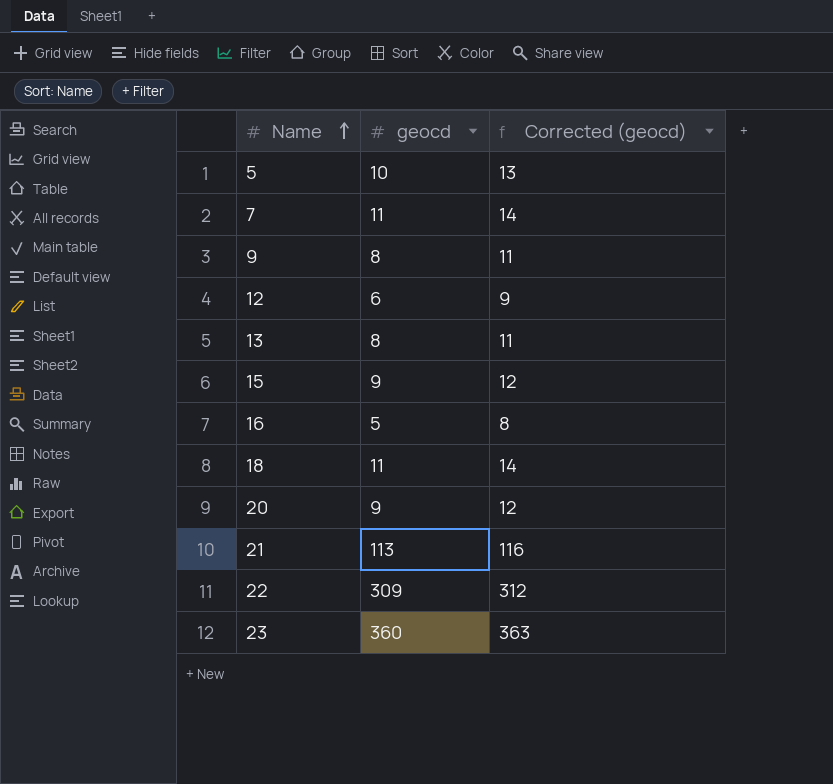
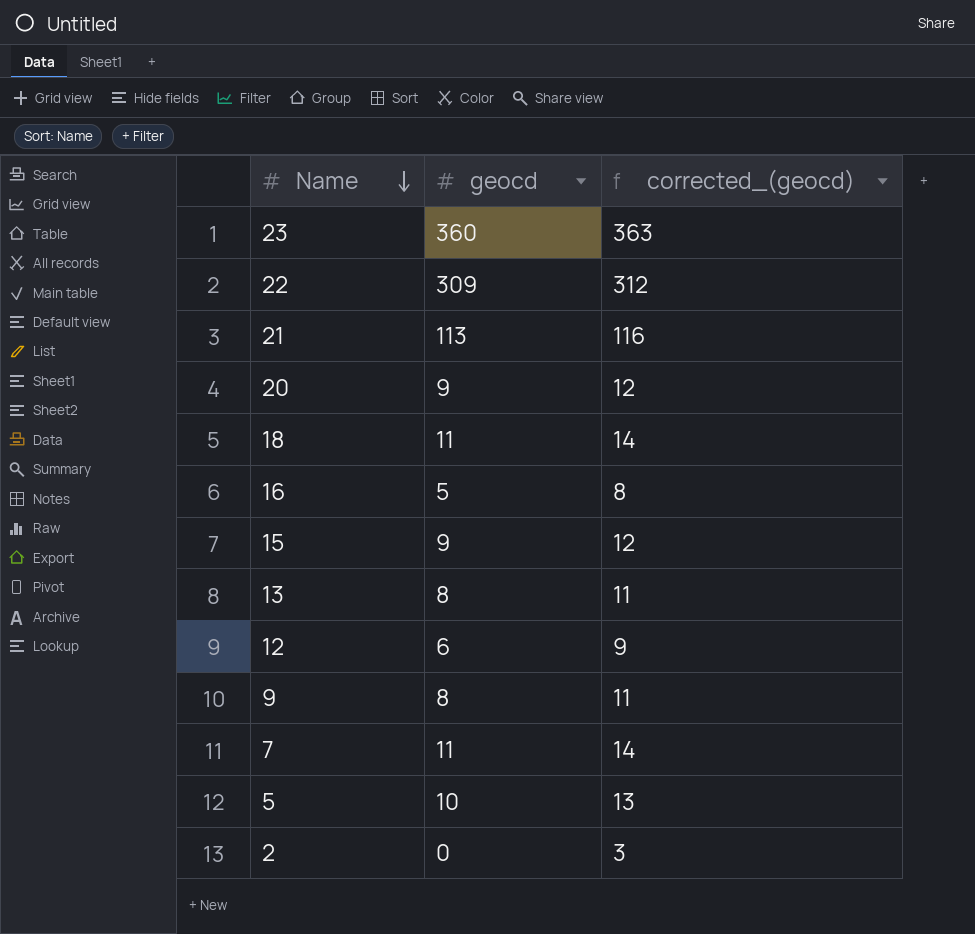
row order: Name ascending -> Name descending
column name: Corrected (geocd) -> corrected_(geocd)
row 2: none -> 0 | 3

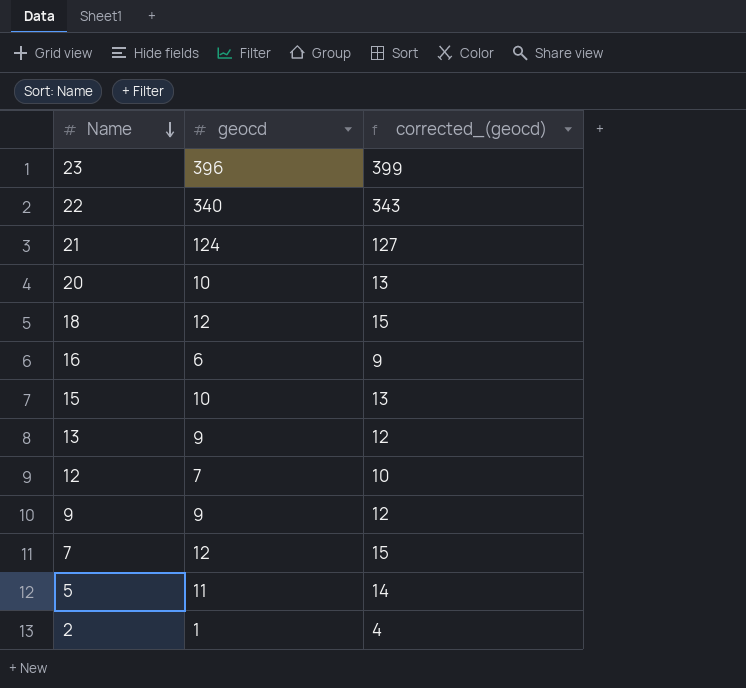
23 | geocd: 360 -> 396
23 | corrected_(geocd): 363 -> 399
22 | geocd: 309 -> 340
22 | corrected_(geocd): 312 -> 343
21 | geocd: 113 -> 124
21 | corrected_(geocd): 116 -> 127
20 | geocd: 9 -> 10
20 | corrected_(geocd): 12 -> 13
18 | geocd: 11 -> 12
18 | corrected_(geocd): 14 -> 15
16 | geocd: 5 -> 6
16 | corrected_(geocd): 8 -> 9
15 | geocd: 9 -> 10
15 | corrected_(geocd): 12 -> 13
13 | geocd: 8 -> 9
13 | corrected_(geocd): 11 -> 12
12 | geocd: 6 -> 7
12 | corrected_(geocd): 9 -> 10
9 | geocd: 8 -> 9
9 | corrected_(geocd): 11 -> 12
7 | geocd: 11 -> 12
7 | corrected_(geocd): 14 -> 15
5 | geocd: 10 -> 11
5 | corrected_(geocd): 13 -> 14
2 | geocd: 0 -> 1
2 | corrected_(geocd): 3 -> 4

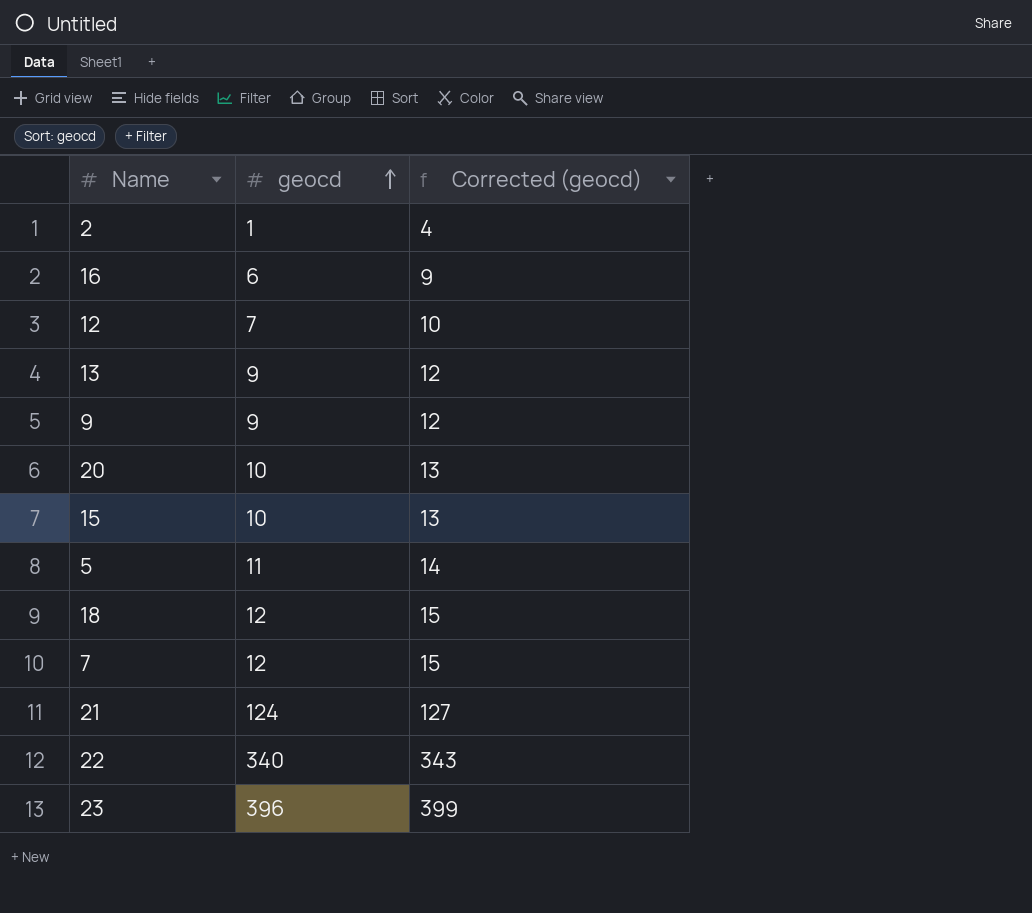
row order: Name descending -> geocd ascending
column name: corrected_(geocd) -> Corrected (geocd)

